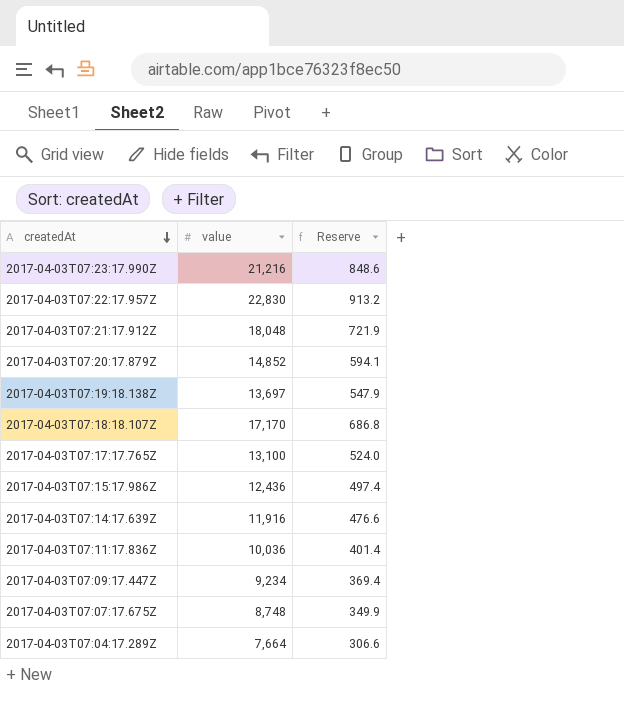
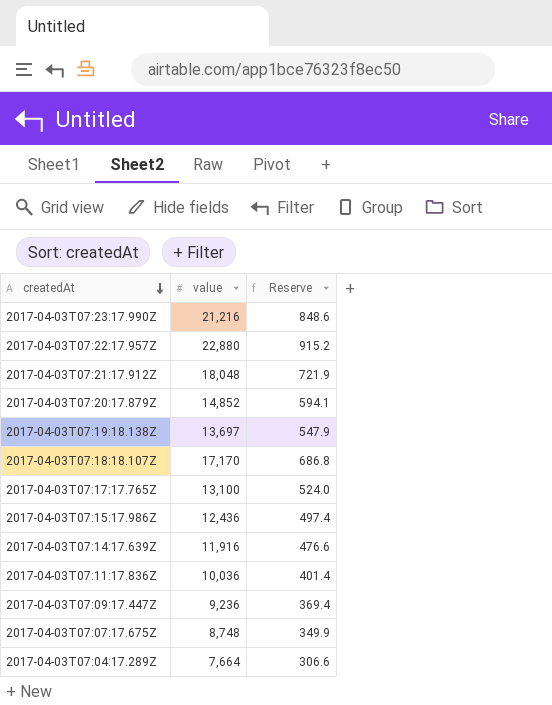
2017-04-03T07:22:17.957Z | value: 22,830 -> 22,880
2017-04-03T07:22:17.957Z | Reserve: 913.2 -> 915.2
2017-04-03T07:09:17.447Z | value: 9,234 -> 9,236

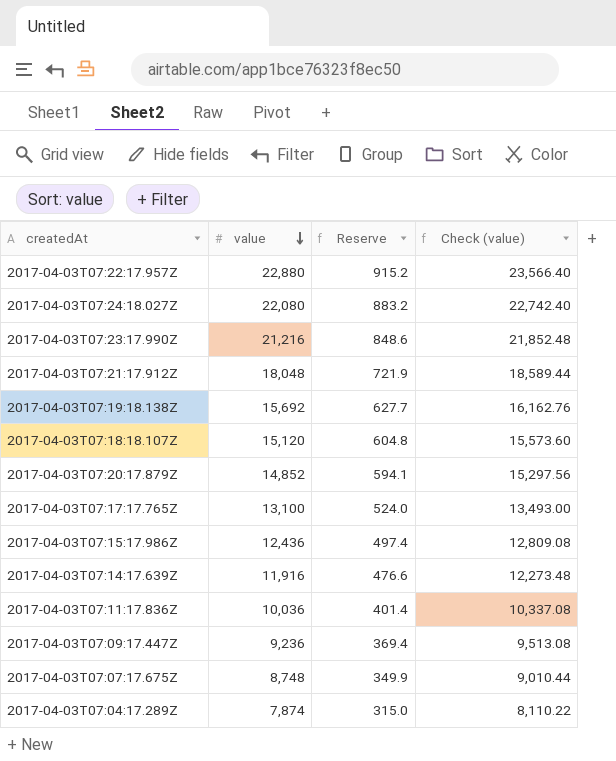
row order: createdAt descending -> value descending
column Check (value) | formula: none -> [value] * 1.03
row 2017-04-03T07:24:18.027Z: none -> 22,080 | 883.2 | 22,742.40
2017-04-03T07:19:18.138Z | value: 13,697 -> 15,692
2017-04-03T07:19:18.138Z | Reserve: 547.9 -> 627.7
2017-04-03T07:18:18.107Z | value: 17,170 -> 15,120
2017-04-03T07:18:18.107Z | Reserve: 686.8 -> 604.8
2017-04-03T07:04:17.289Z | value: 7,664 -> 7,874
2017-04-03T07:04:17.289Z | Reserve: 306.6 -> 315.0

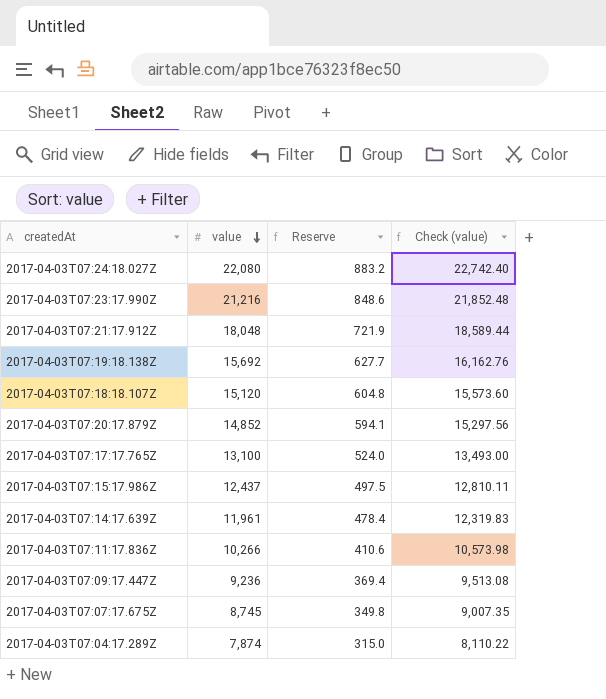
row 2017-04-03T07:22:17.957Z: 22,880 | 915.2 | 23,566.40 -> none
2017-04-03T07:15:17.986Z | value: 12,436 -> 12,437
2017-04-03T07:15:17.986Z | Reserve: 497.4 -> 497.5
2017-04-03T07:15:17.986Z | Check (value): 12,809.08 -> 12,810.11
2017-04-03T07:14:17.639Z | value: 11,916 -> 11,961
2017-04-03T07:14:17.639Z | Reserve: 476.6 -> 478.4
2017-04-03T07:14:17.639Z | Check (value): 12,273.48 -> 12,319.83
2017-04-03T07:11:17.836Z | value: 10,036 -> 10,266
2017-04-03T07:11:17.836Z | Reserve: 401.4 -> 410.6
2017-04-03T07:11:17.836Z | Check (value): 10,337.08 -> 10,573.98
2017-04-03T07:07:17.675Z | value: 8,748 -> 8,745
2017-04-03T07:07:17.675Z | Reserve: 349.9 -> 349.8
2017-04-03T07:07:17.675Z | Check (value): 9,010.44 -> 9,007.35

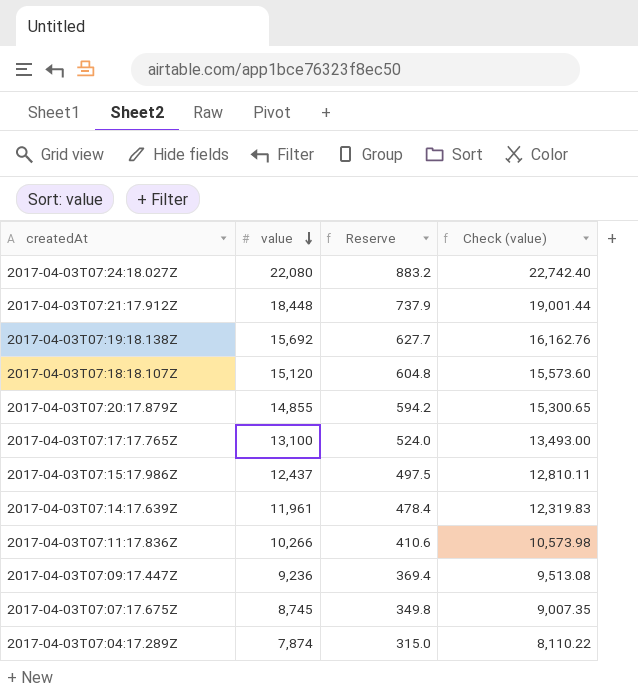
row 2017-04-03T07:23:17.990Z: 21,216 | 848.6 | 21,852.48 -> none
2017-04-03T07:21:17.912Z | value: 18,048 -> 18,448
2017-04-03T07:21:17.912Z | Reserve: 721.9 -> 737.9
2017-04-03T07:21:17.912Z | Check (value): 18,589.44 -> 19,001.44
2017-04-03T07:20:17.879Z | value: 14,852 -> 14,855
2017-04-03T07:20:17.879Z | Reserve: 594.1 -> 594.2
2017-04-03T07:20:17.879Z | Check (value): 15,297.56 -> 15,300.65

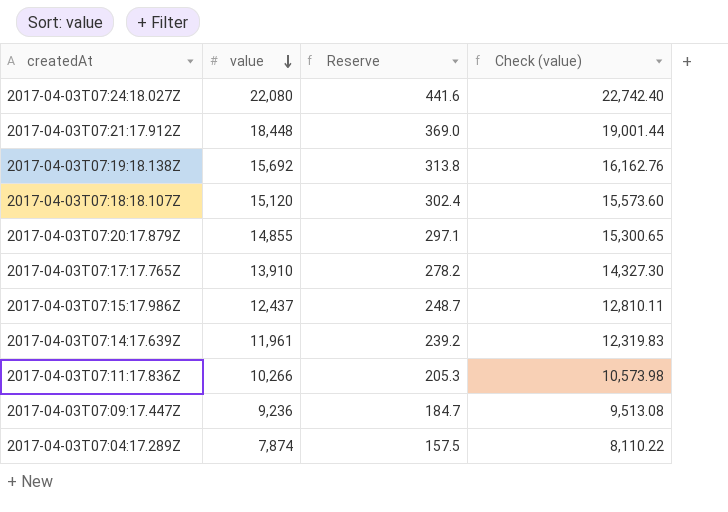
column Reserve | formula: [value] * 0.04 -> [value] * 0.02
row 2017-04-03T07:07:17.675Z: 8,745 | 349.8 | 9,007.35 -> none
2017-04-03T07:17:17.765Z | value: 13,100 -> 13,910
2017-04-03T07:17:17.765Z | Check (value): 13,493.00 -> 14,327.30

